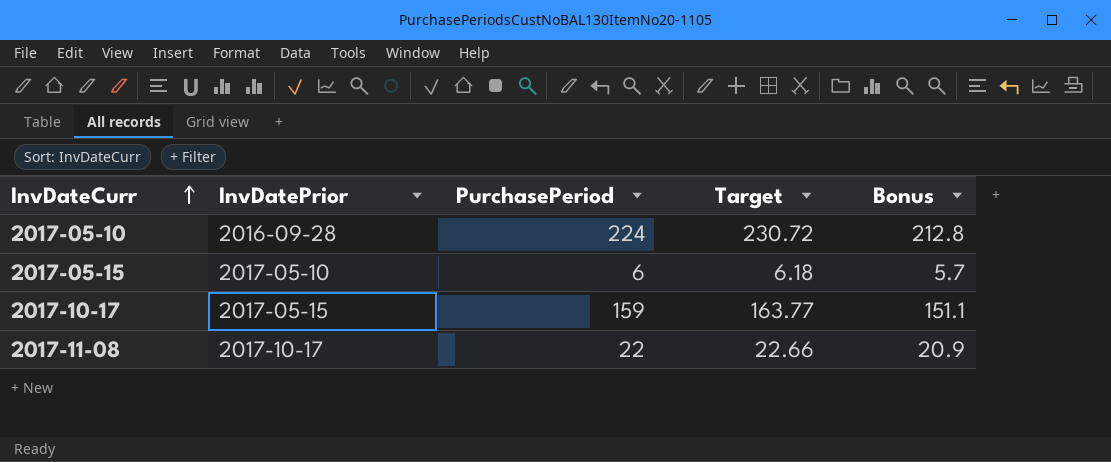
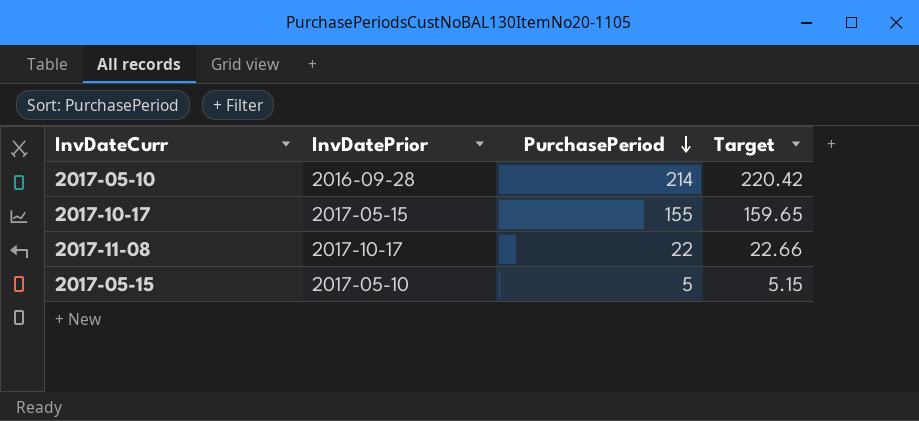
row order: InvDateCurr ascending -> PurchasePeriod descending
column Bonus | formula: [PurchasePeriod] * 0.95 -> none
2017-05-10 | PurchasePeriod: 224 -> 214
2017-05-10 | Target: 230.72 -> 220.42
2017-10-17 | PurchasePeriod: 159 -> 155
2017-10-17 | Target: 163.77 -> 159.65
2017-05-15 | PurchasePeriod: 6 -> 5
2017-05-15 | Target: 6.18 -> 5.15

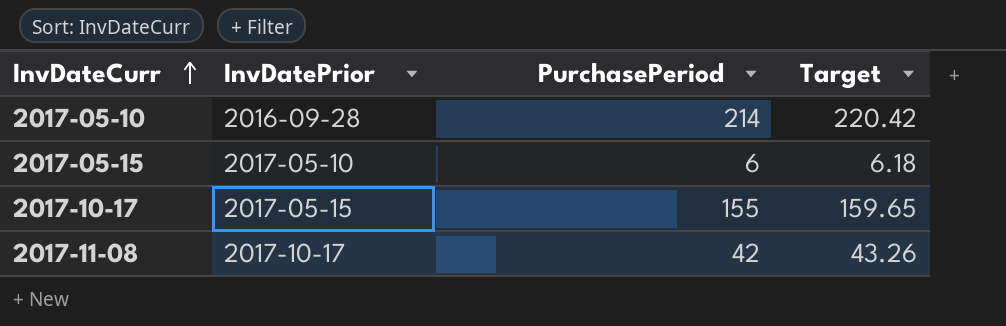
row order: PurchasePeriod descending -> InvDateCurr ascending
2017-05-15 | PurchasePeriod: 5 -> 6
2017-05-15 | Target: 5.15 -> 6.18
2017-11-08 | PurchasePeriod: 22 -> 42
2017-11-08 | Target: 22.66 -> 43.26

